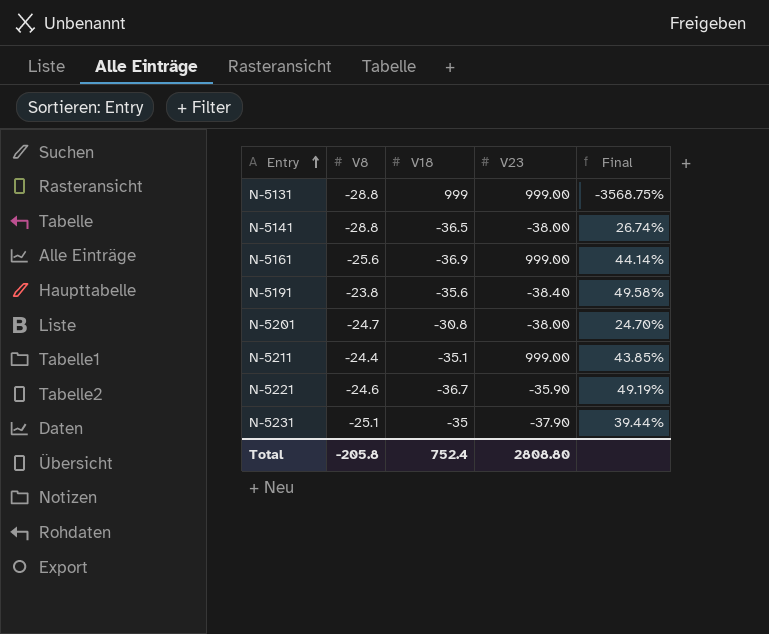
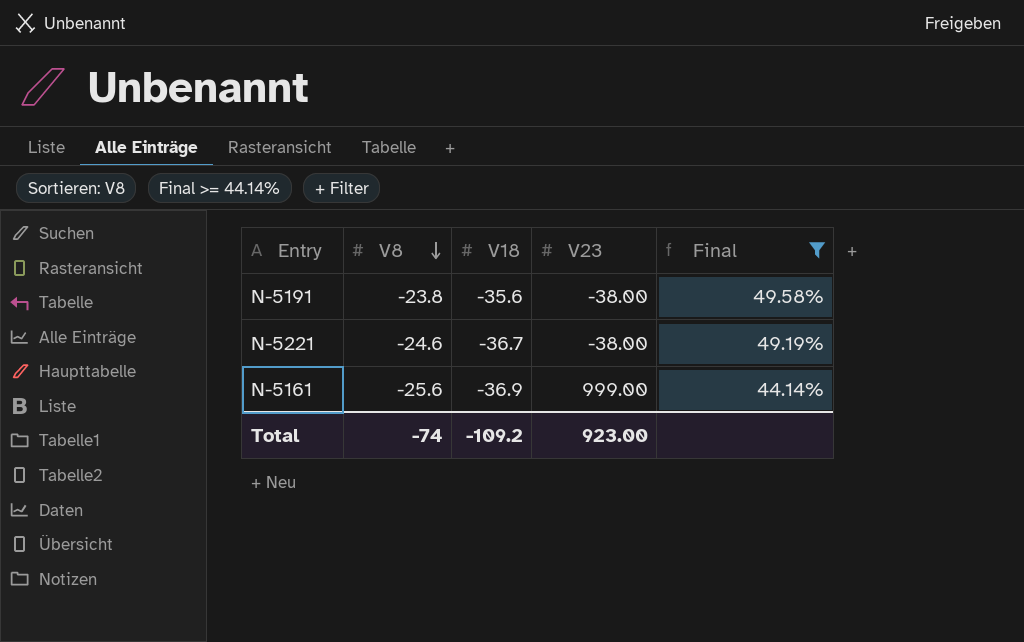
filter: none -> Final >= 44.14%
row order: Entry ascending -> V8 descending
N-5191 | V23: -38.40 -> -38.00
N-5221 | V23: -35.90 -> -38.00
Total | V8: -205.8 -> -74
Total | V18: 752.4 -> -109.2
Total | V23: 2808.80 -> 923.00

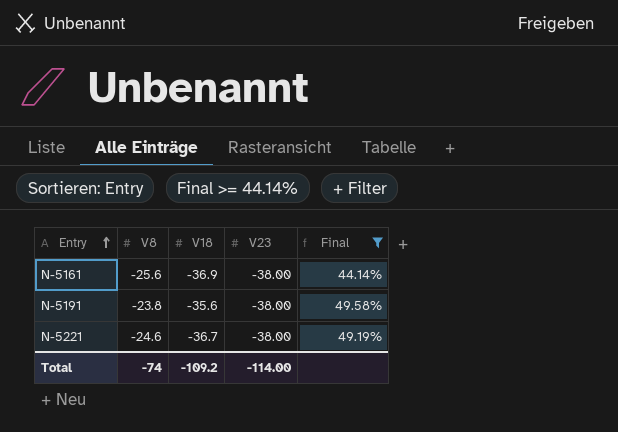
row order: V8 descending -> Entry ascending
N-5161 | V23: 999.00 -> -38.00
Total | V23: 923.00 -> -114.00

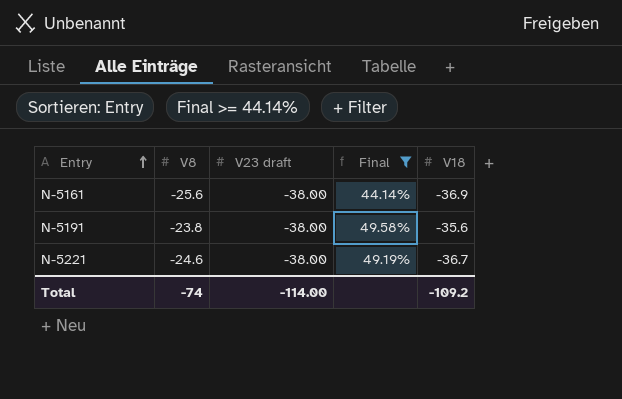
column name: V23 -> V23 draft
column V18 | position: 3 -> 5

